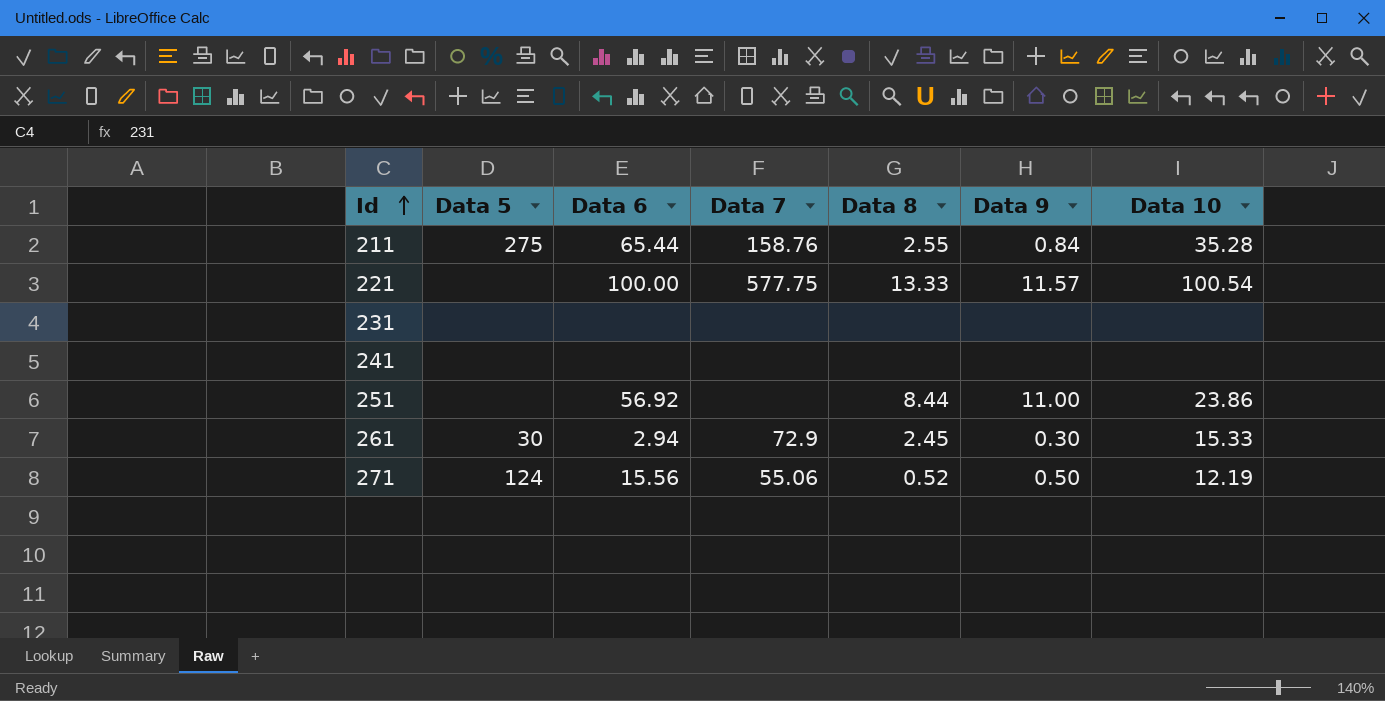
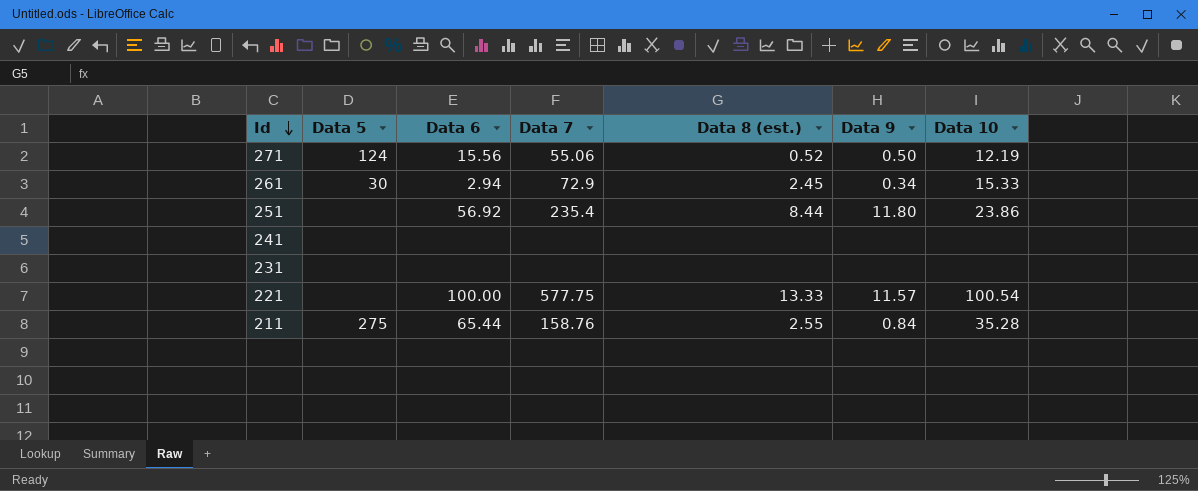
row order: Id ascending -> Id descending
column name: Data 8 -> Data 8 (est.)
261 | Data 9: 0.30 -> 0.34
251 | Data 7: none -> 235.4
251 | Data 9: 11.00 -> 11.80

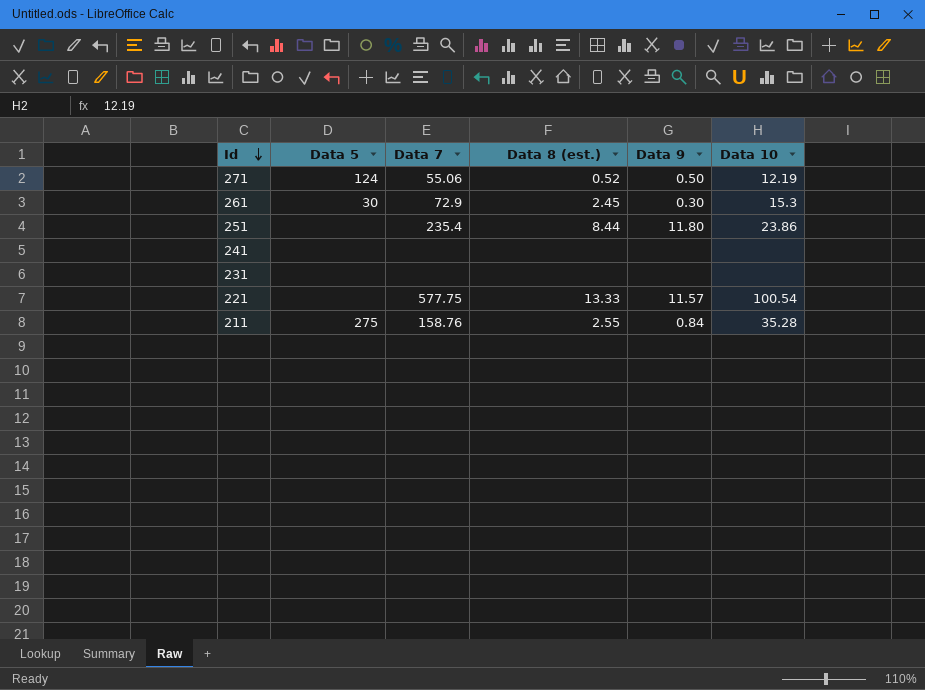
column Data 6 | position: 3 -> none
261 | Data 9: 0.34 -> 0.30
261 | Data 10: 15.33 -> 15.3

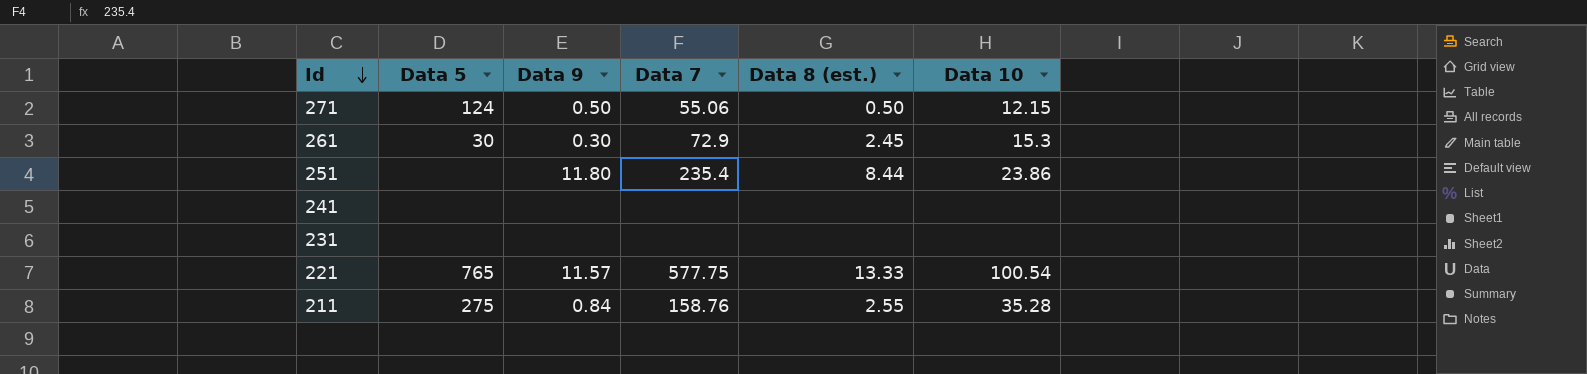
column Data 9 | position: 5 -> 3
271 | Data 8 (est.): 0.52 -> 0.50
271 | Data 10: 12.19 -> 12.15
221 | Data 5: none -> 765

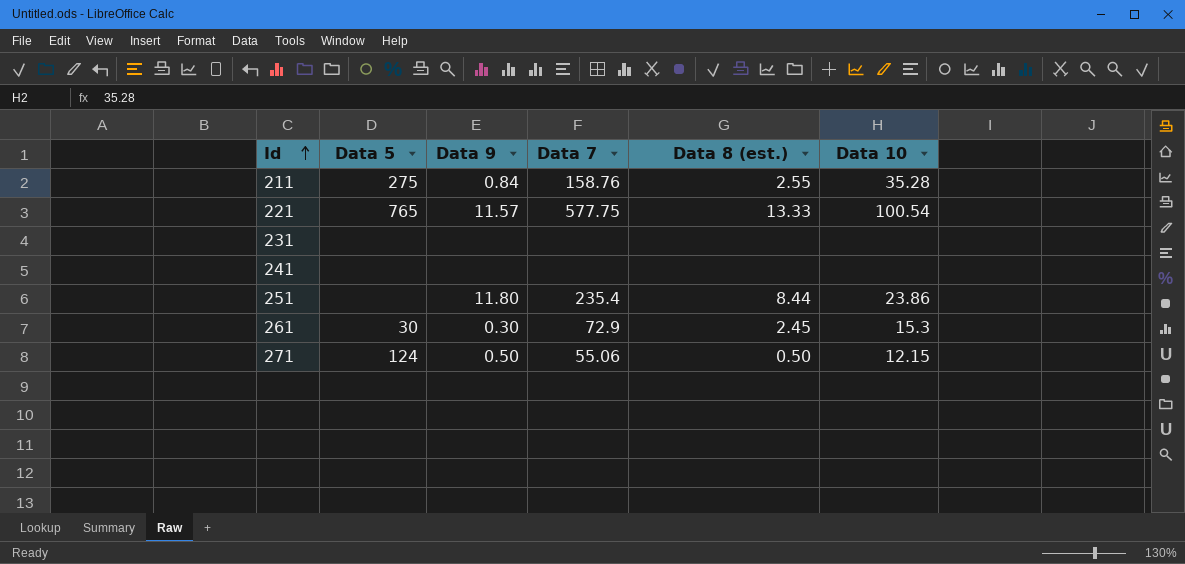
row order: Id descending -> Id ascending

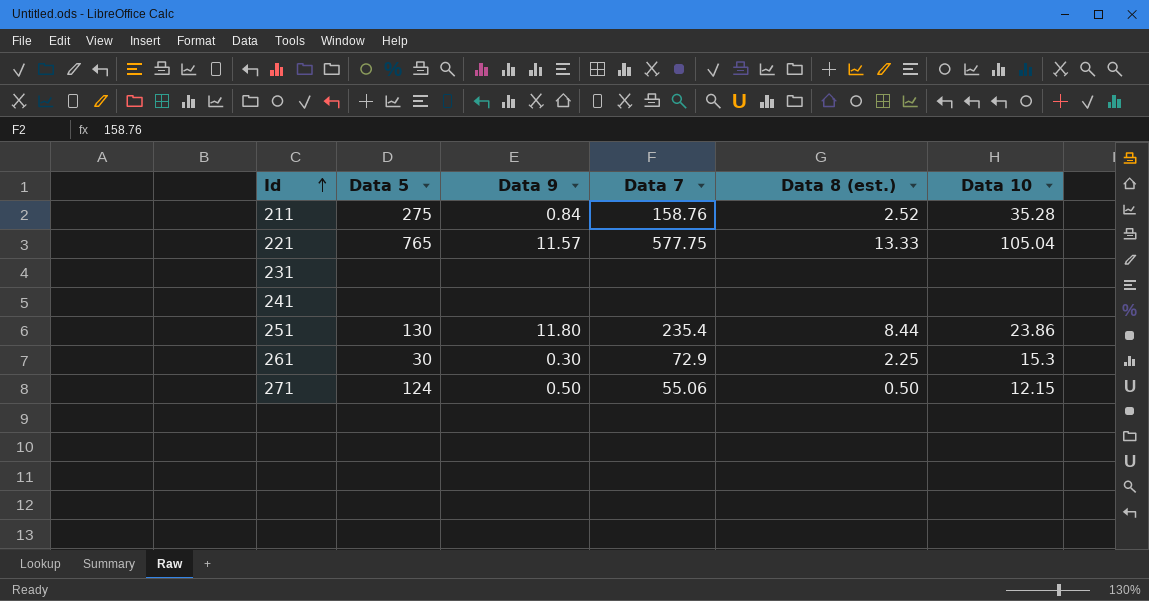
211 | Data 8 (est.): 2.55 -> 2.52
221 | Data 10: 100.54 -> 105.04
251 | Data 5: none -> 130
261 | Data 8 (est.): 2.45 -> 2.25

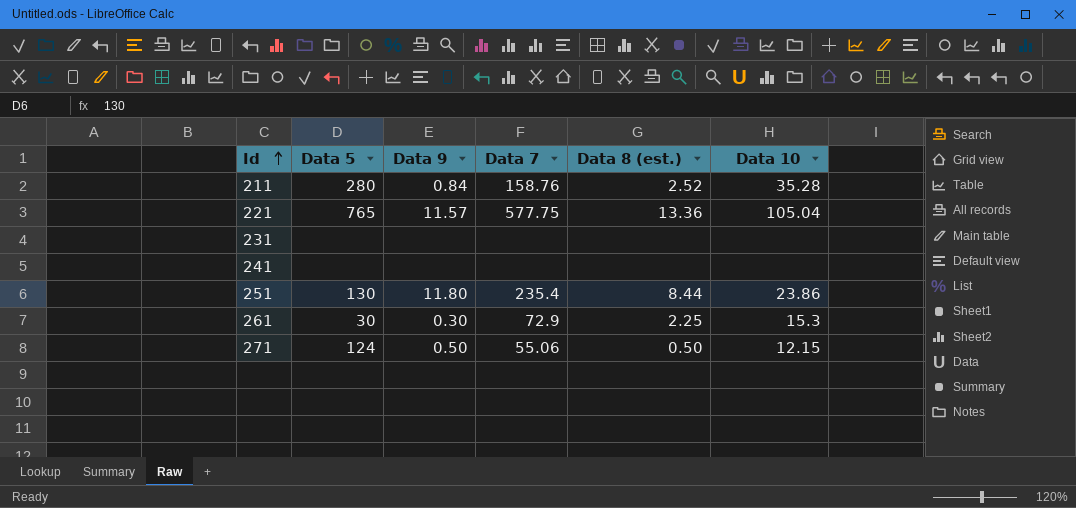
211 | Data 5: 275 -> 280
221 | Data 8 (est.): 13.33 -> 13.36

